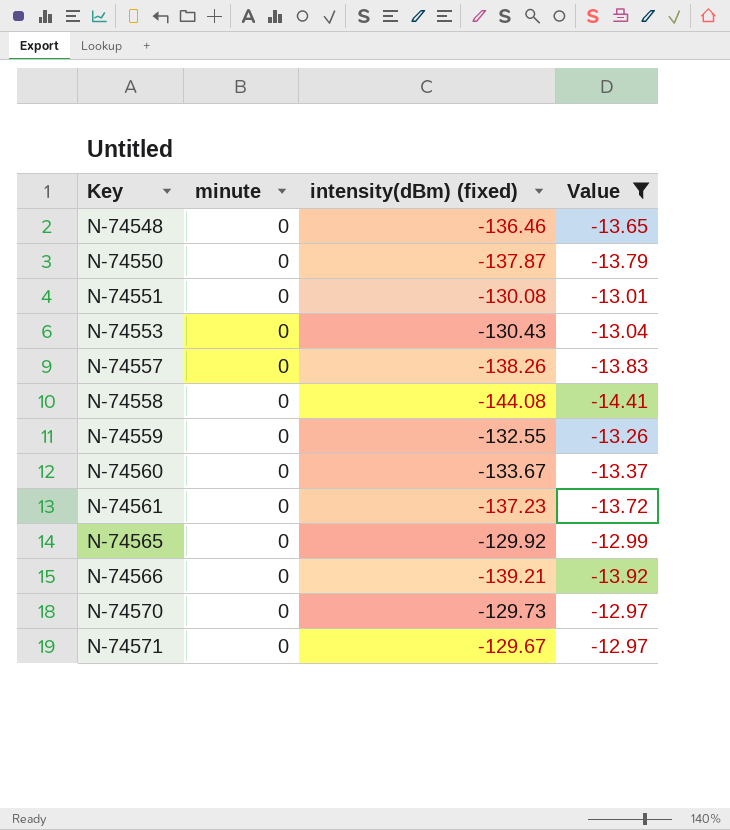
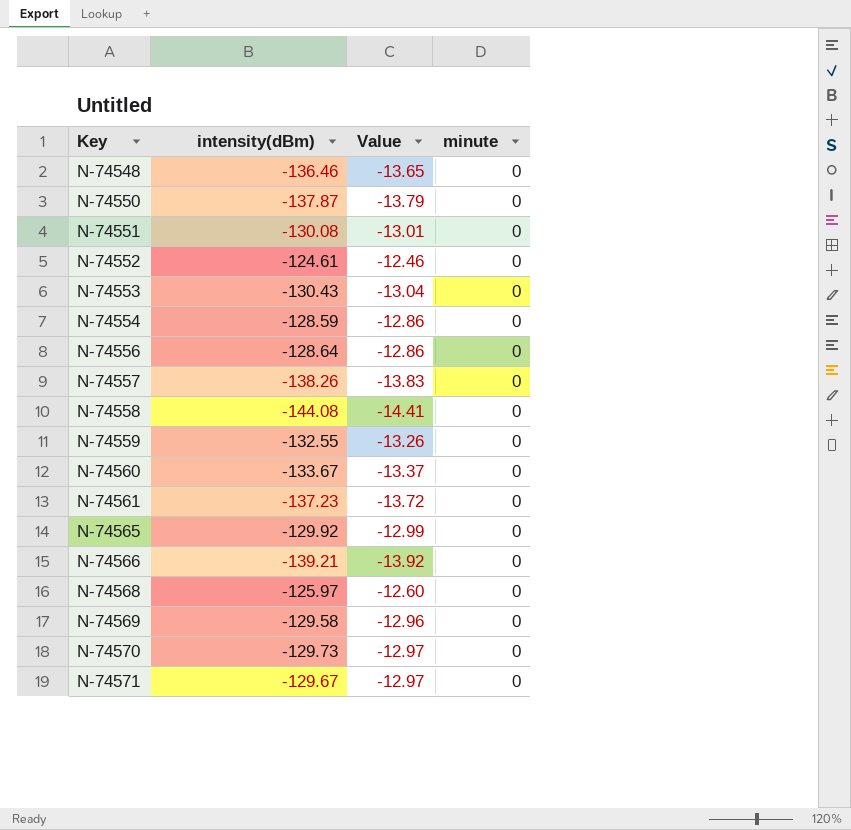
filter: Value <= -12.97 -> none
column name: intensity(dBm) (fixed) -> intensity(dBm)
column minute | position: 2 -> 4

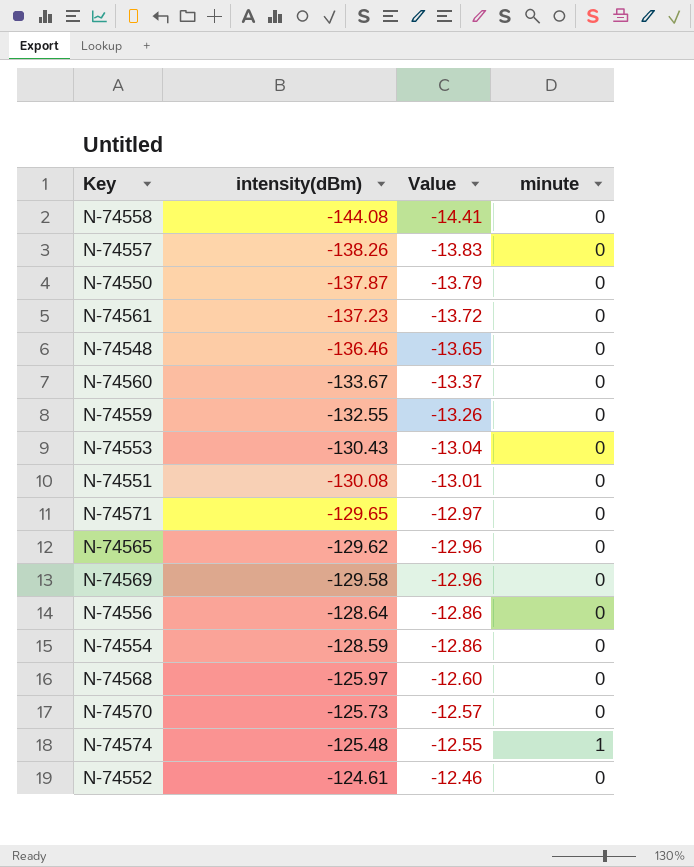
row order: Key ascending -> intensity(dBm) ascending
row N-74566: -139.21 | -13.92 | 0 -> none
N-74571 | intensity(dBm): -129.67 -> -129.65
N-74565 | intensity(dBm): -129.92 -> -129.62
N-74565 | Value: -12.99 -> -12.96
N-74570 | intensity(dBm): -129.73 -> -125.73
N-74570 | Value: -12.97 -> -12.57
row N-74574: none -> -125.48 | -12.55 | 1

